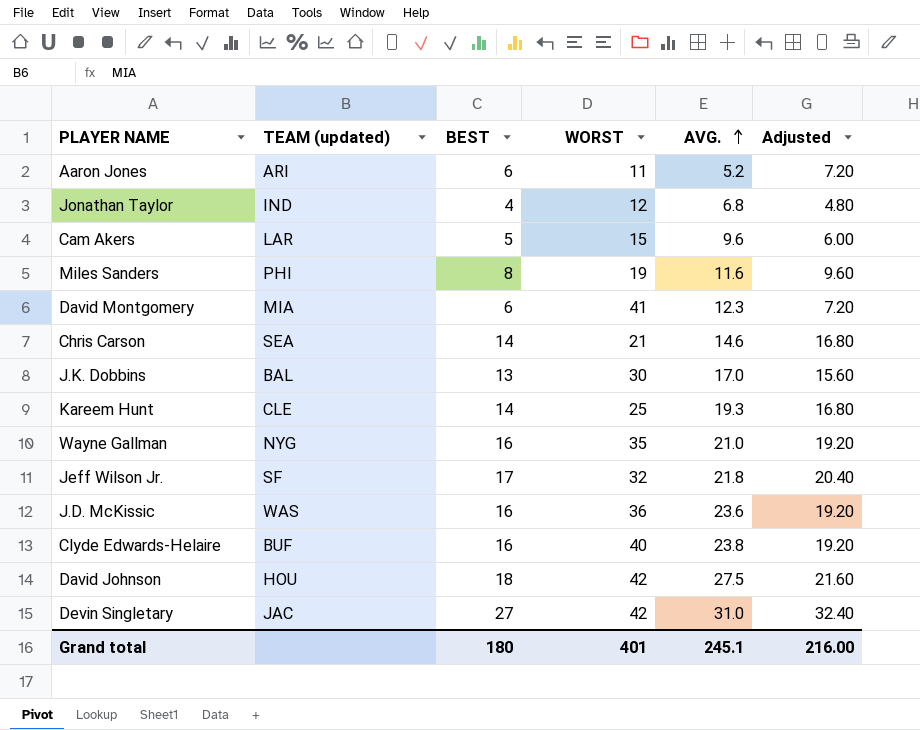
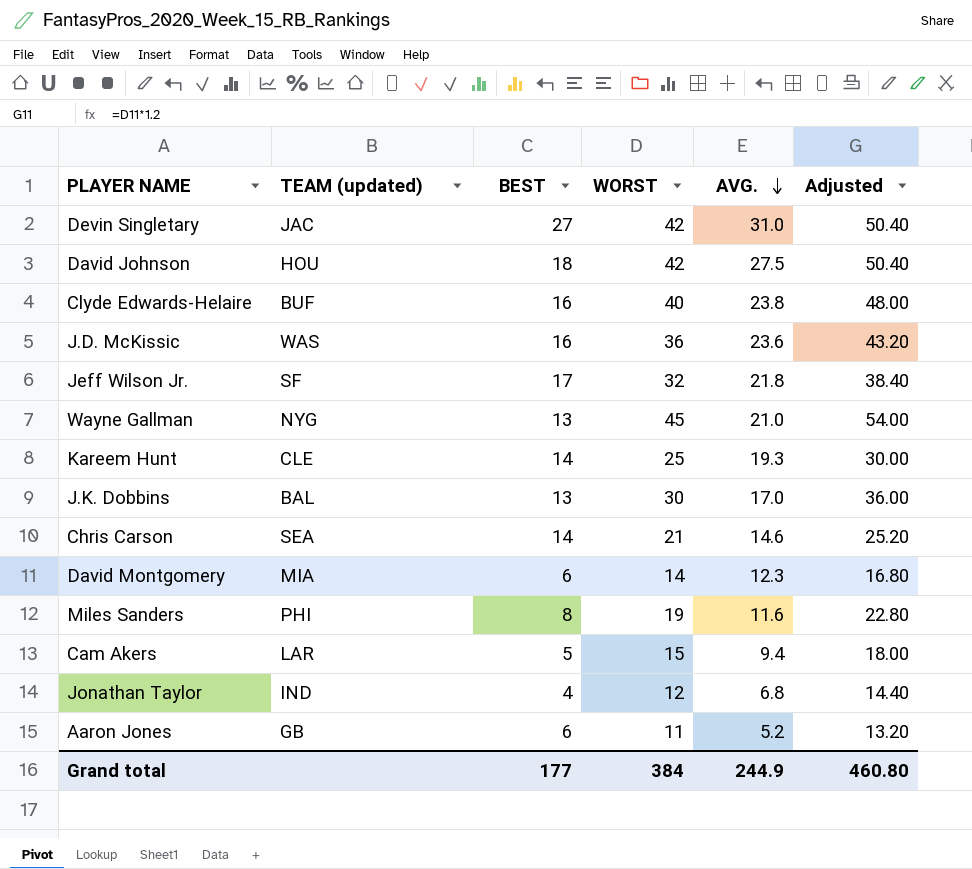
row order: AVG. ascending -> AVG. descending
column Adjusted | formula: [BEST] * 1.2 -> [WORST] * 1.2
Wayne Gallman | BEST: 16 -> 13
Wayne Gallman | WORST: 35 -> 45
David Montgomery | WORST: 41 -> 14
Cam Akers | AVG.: 9.6 -> 9.4
Aaron Jones | TEAM (updated): ARI -> GB
Grand total | BEST: 180 -> 177
Grand total | WORST: 401 -> 384
Grand total | AVG.: 245.1 -> 244.9
Grand total | Adjusted: 216.00 -> 460.80

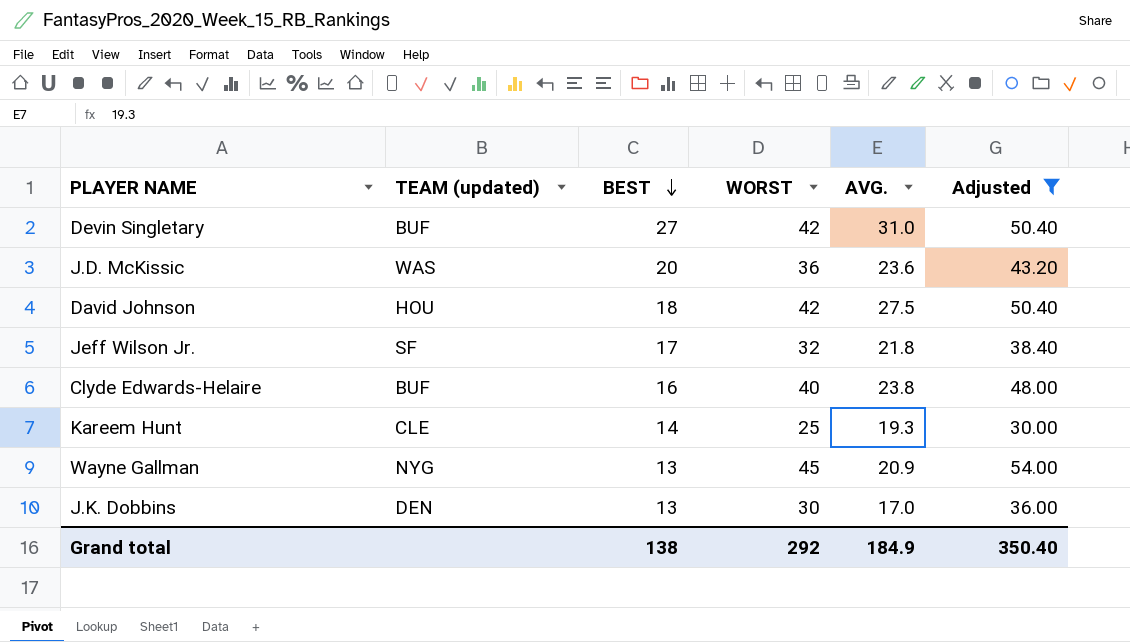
filter: none -> Adjusted >= 30.00
row order: AVG. descending -> BEST descending
Devin Singletary | TEAM (updated): JAC -> BUF
J.D. McKissic | BEST: 16 -> 20
Wayne Gallman | AVG.: 21.0 -> 20.9
J.K. Dobbins | TEAM (updated): BAL -> DEN
Grand total | BEST: 177 -> 138
Grand total | WORST: 384 -> 292
Grand total | AVG.: 244.9 -> 184.9
Grand total | Adjusted: 460.80 -> 350.40

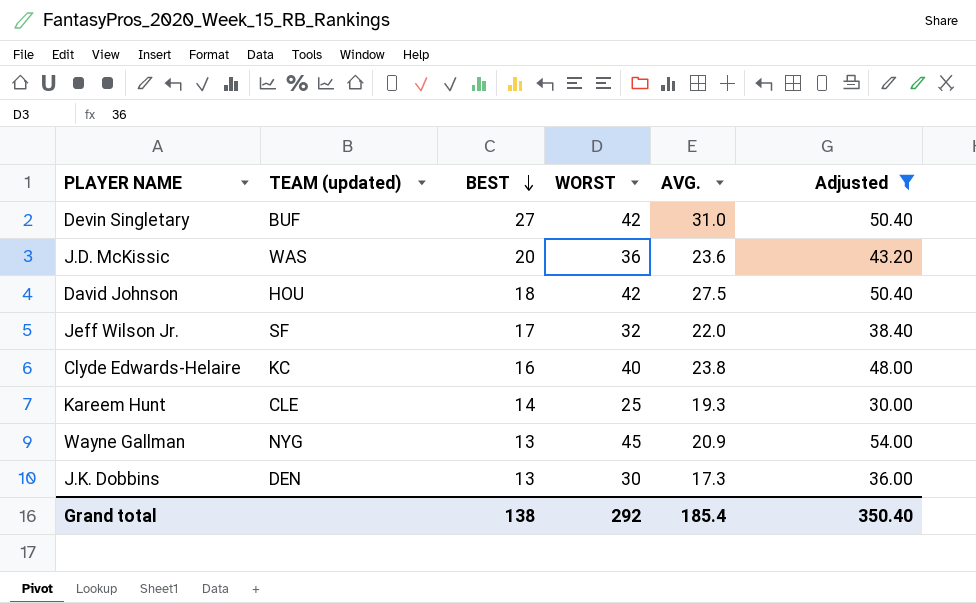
Jeff Wilson Jr. | AVG.: 21.8 -> 22.0
Clyde Edwards-Helaire | TEAM (updated): BUF -> KC
J.K. Dobbins | AVG.: 17.0 -> 17.3
Grand total | AVG.: 184.9 -> 185.4

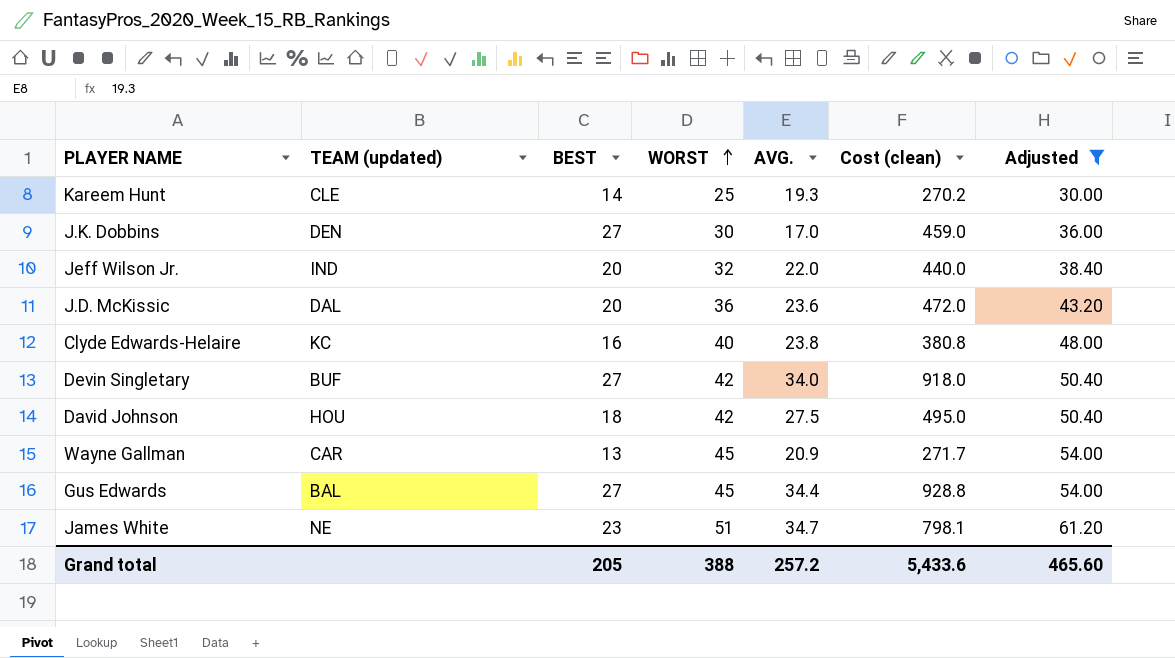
row order: BEST descending -> WORST ascending
column Cost (clean) | formula: none -> [BEST] * [AVG.]
J.K. Dobbins | BEST: 13 -> 27
J.K. Dobbins | AVG.: 17.3 -> 17.0
Jeff Wilson Jr. | TEAM (updated): SF -> IND
Jeff Wilson Jr. | BEST: 17 -> 20
J.D. McKissic | TEAM (updated): WAS -> DAL
Devin Singletary | AVG.: 31.0 -> 34.0
Wayne Gallman | TEAM (updated): NYG -> CAR
row Gus Edwards: none -> BAL | 27 | 45 | 34.4 | 928.8 | 54.00
row James White: none -> NE | 23 | 51 | 34.7 | 798.1 | 61.20
Grand total | BEST: 138 -> 205
Grand total | WORST: 292 -> 388
Grand total | AVG.: 185.4 -> 257.2
Grand total | Adjusted: 350.40 -> 465.60

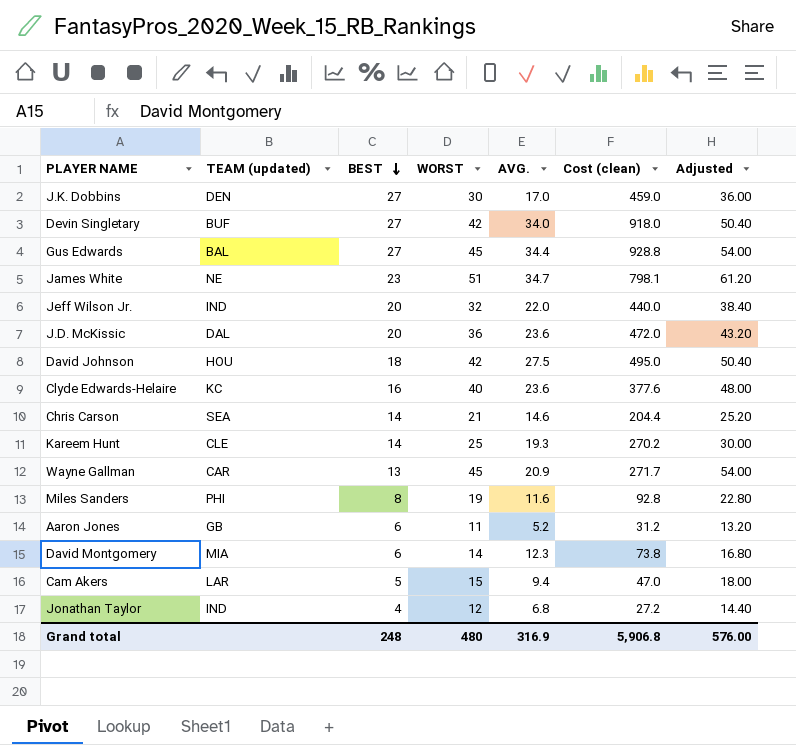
filter: Adjusted >= 30.00 -> none
row order: WORST ascending -> BEST descending
Clyde Edwards-Helaire | AVG.: 23.8 -> 23.6
Clyde Edwards-Helaire | Cost (clean): 380.8 -> 377.6
Grand total | BEST: 205 -> 248
Grand total | WORST: 388 -> 480
Grand total | AVG.: 257.2 -> 316.9
Grand total | Cost (clean): 5,433.6 -> 5,906.8
Grand total | Adjusted: 465.60 -> 576.00

